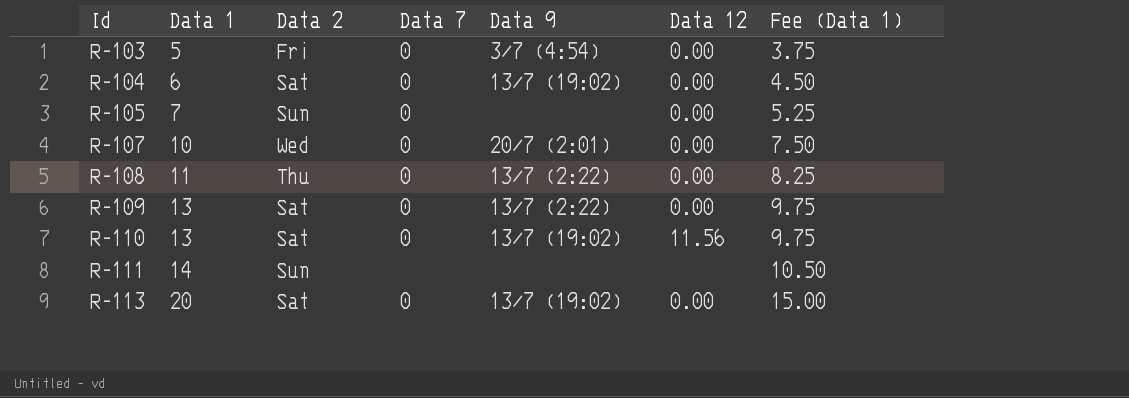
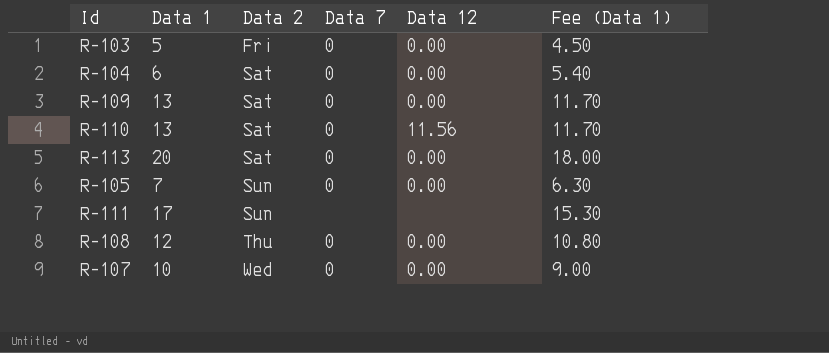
row order: Id ascending -> Data 2 ascending
column Data 9 | position: 5 -> none
column Fee (Data 1) | formula: [Data 1] * 0.75 -> [Data 1] * 0.9
R-111 | Data 1: 14 -> 17
R-108 | Data 1: 11 -> 12

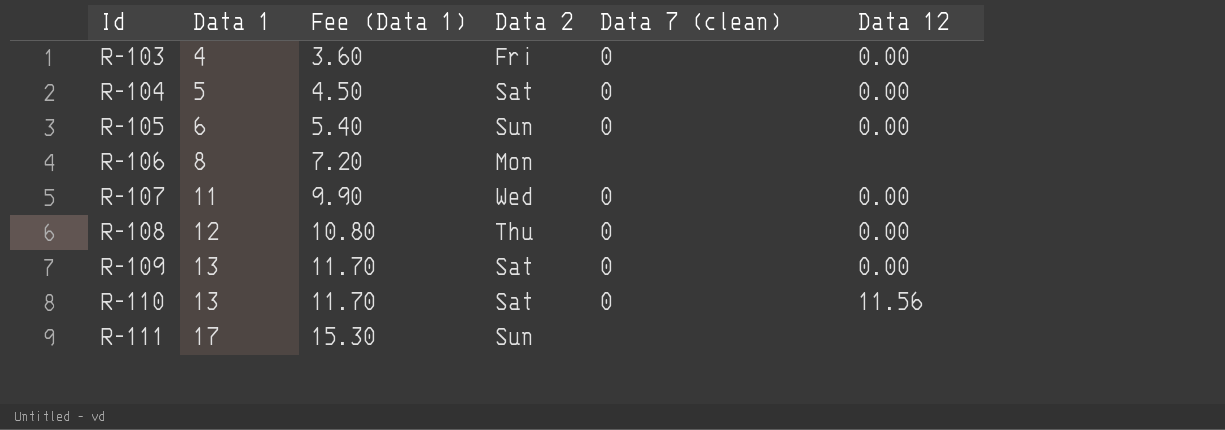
row order: Data 2 ascending -> Id ascending
column Fee (Data 1) | position: 6 -> 3
column name: Data 7 -> Data 7 (clean)
row R-113: 20 | Sat | 0 | 0.00 | 18.00 -> none
R-103 | Data 1: 5 -> 4
R-103 | Fee (Data 1): 4.50 -> 3.60
R-104 | Data 1: 6 -> 5
R-104 | Fee (Data 1): 5.40 -> 4.50
R-105 | Data 1: 7 -> 6
R-105 | Fee (Data 1): 6.30 -> 5.40
row R-106: none -> 8 | 7.20 | Mon | none | none
R-107 | Data 1: 10 -> 11
R-107 | Fee (Data 1): 9.00 -> 9.90

